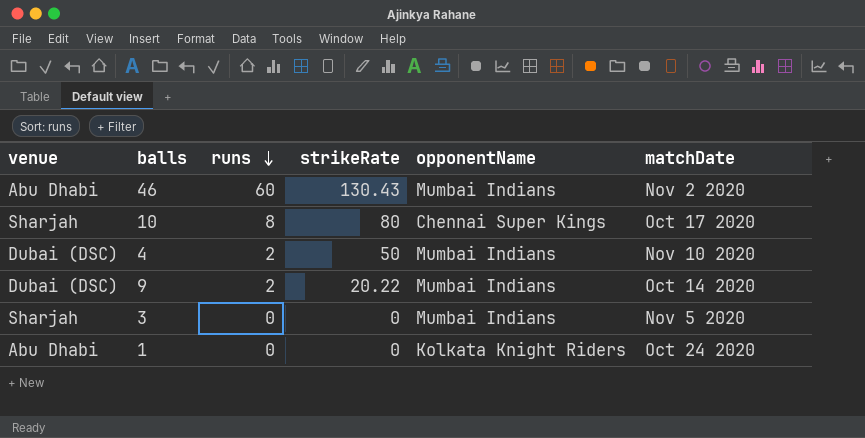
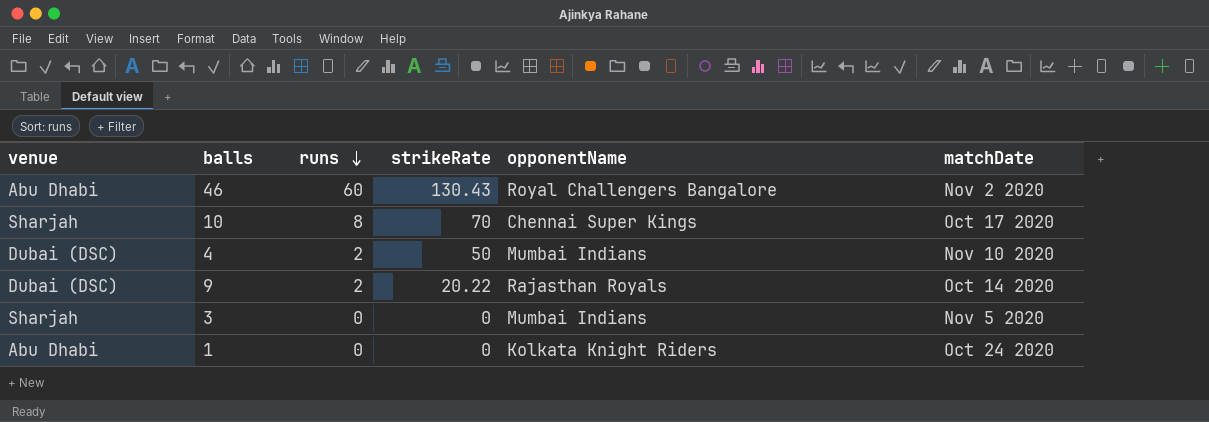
46 | opponentName: Mumbai Indians -> Royal Challengers Bangalore
10 | strikeRate: 80 -> 70
9 | opponentName: Mumbai Indians -> Rajasthan Royals

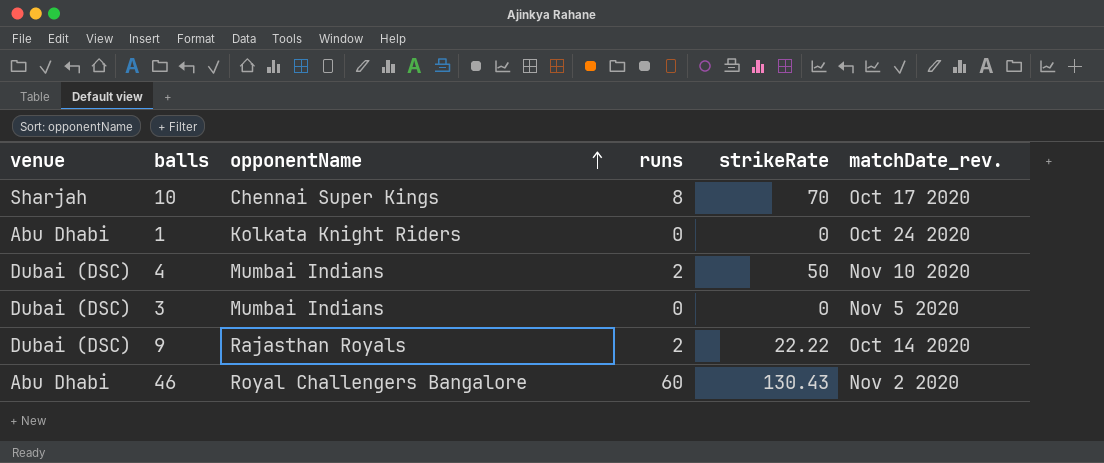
row order: runs descending -> opponentName ascending
column opponentName | position: 5 -> 3
column name: matchDate -> matchDate_rev.
3 | venue: Sharjah -> Dubai (DSC)
9 | strikeRate: 20.22 -> 22.22

